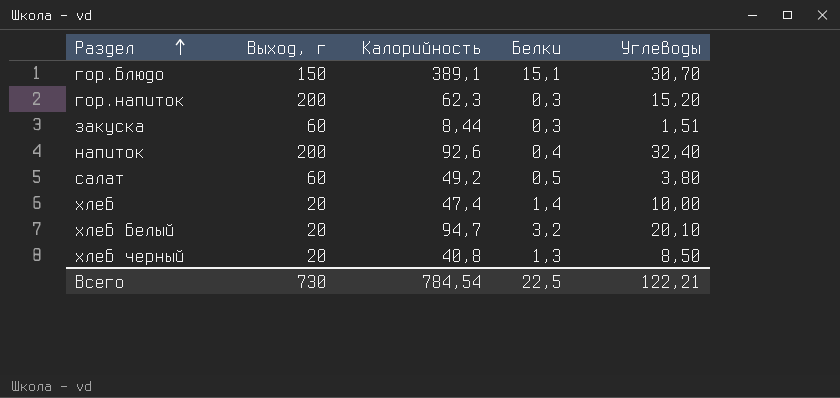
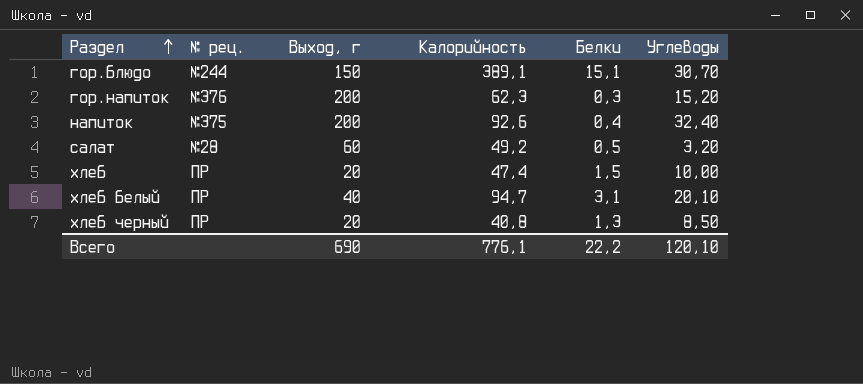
column № рец. | position: none -> 2
row закуска: 60 | 8,44 | 0,3 | 1,51 -> none
салат | Углеводы: 3,80 -> 3,20
хлеб | Белки: 1,4 -> 1,5
хлеб белый | Выход, г: 20 -> 40
хлеб белый | Белки: 3,2 -> 3,1
Всего | Выход, г: 730 -> 690
Всего | Калорийность: 784,54 -> 776,1
Всего | Белки: 22,5 -> 22,2
Всего | Углеводы: 122,21 -> 120,10

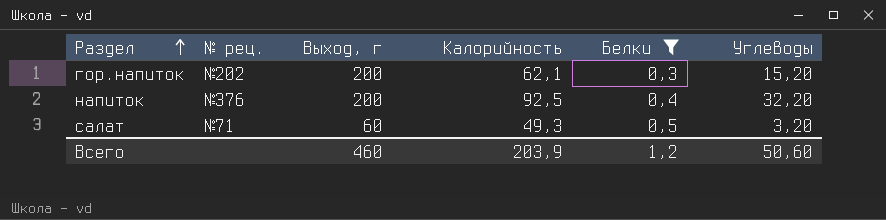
filter: none -> Белки <= 0,5
гор.напиток | № рец.: №376 -> №202
гор.напиток | Калорийность: 62,3 -> 62,1
напиток | № рец.: №375 -> №376
напиток | Калорийность: 92,6 -> 92,5
напиток | Углеводы: 32,40 -> 32,20
салат | № рец.: №28 -> №71
салат | Калорийность: 49,2 -> 49,3
Всего | Выход, г: 690 -> 460
Всего | Калорийность: 776,1 -> 203,9
Всего | Белки: 22,2 -> 1,2
Всего | Углеводы: 120,10 -> 50,60

